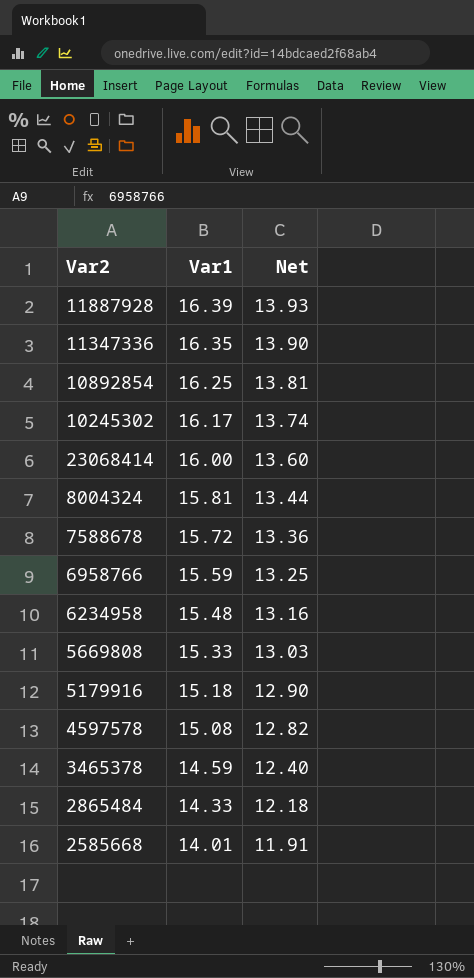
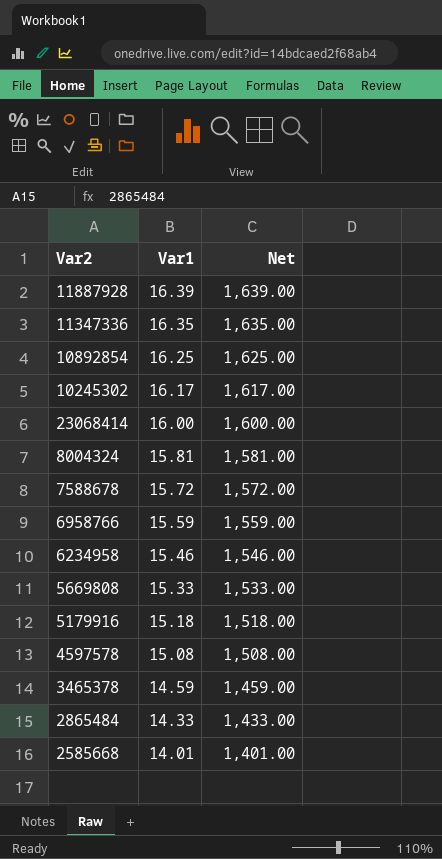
column Net | formula: [Var1] * 0.85 -> [Var1] * 100
6234958 | Var1: 15.48 -> 15.46

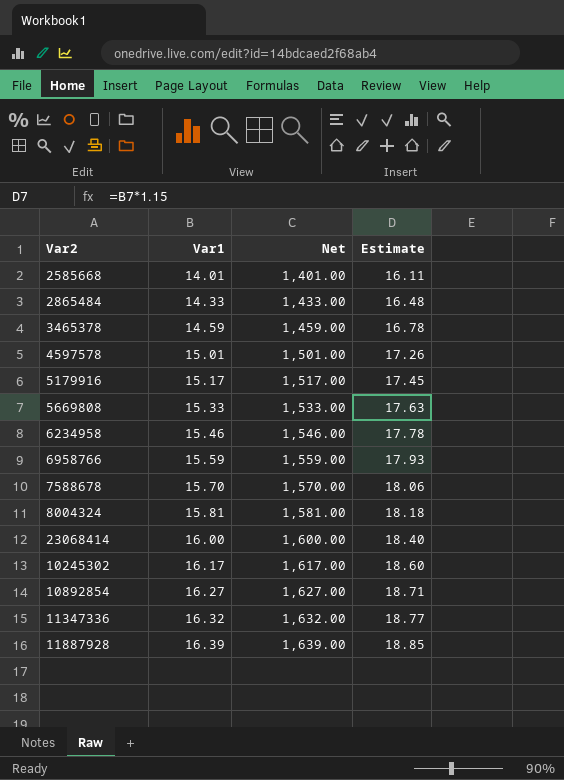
row order: Var1 descending -> Var1 ascending
column Estimate | formula: none -> [Var1] * 1.15
4597578 | Var1: 15.08 -> 15.01
4597578 | Net: 1,508.00 -> 1,501.00
5179916 | Var1: 15.18 -> 15.17
5179916 | Net: 1,518.00 -> 1,517.00
7588678 | Var1: 15.72 -> 15.70
7588678 | Net: 1,572.00 -> 1,570.00
10892854 | Var1: 16.25 -> 16.27
10892854 | Net: 1,625.00 -> 1,627.00
11347336 | Var1: 16.35 -> 16.32
11347336 | Net: 1,635.00 -> 1,632.00

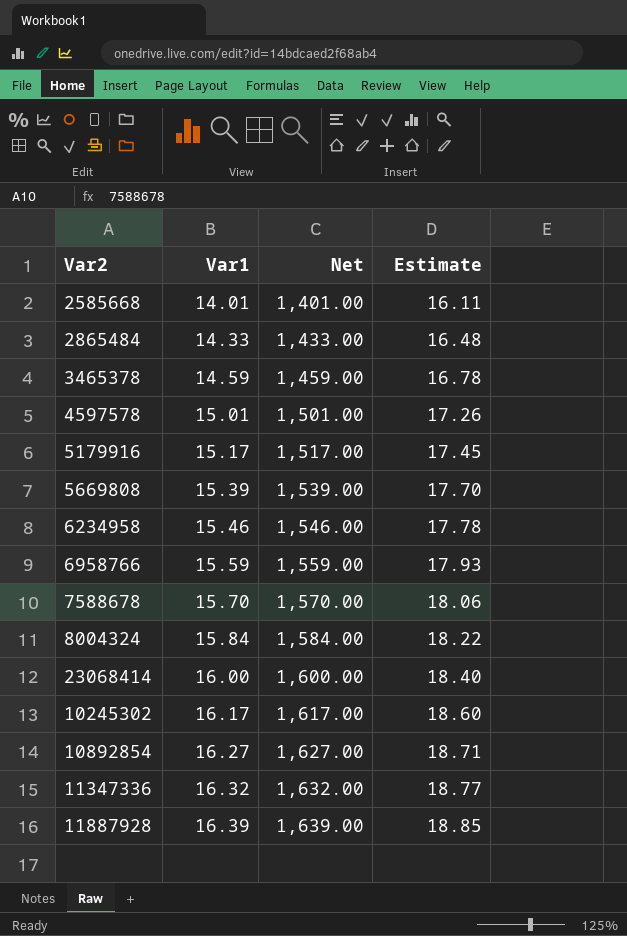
5669808 | Var1: 15.33 -> 15.39
5669808 | Net: 1,533.00 -> 1,539.00
5669808 | Estimate: 17.63 -> 17.70
8004324 | Var1: 15.81 -> 15.84
8004324 | Net: 1,581.00 -> 1,584.00
8004324 | Estimate: 18.18 -> 18.22

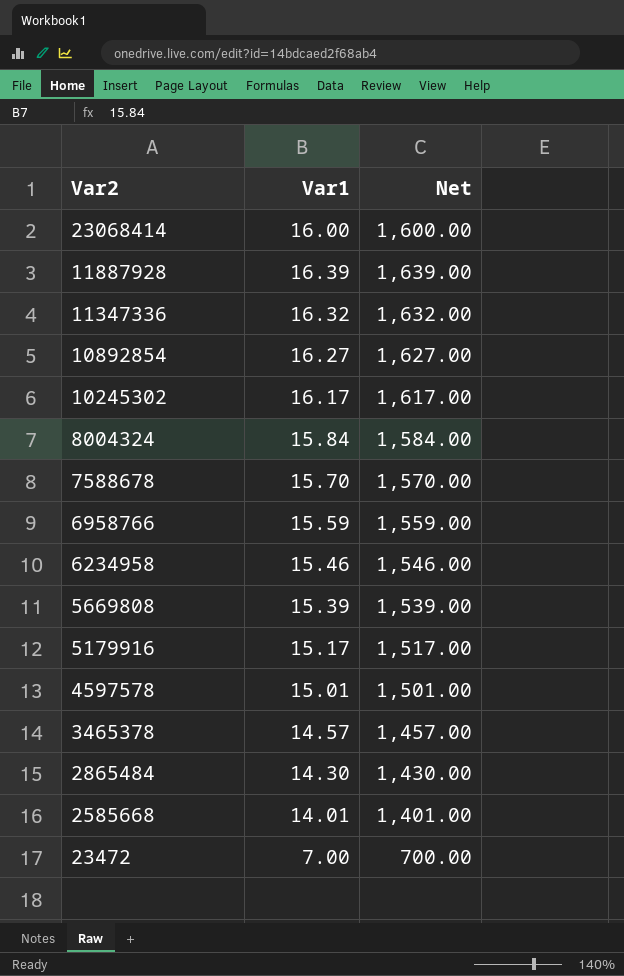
row order: Var1 ascending -> Var2 descending
column Estimate | formula: [Var1] * 1.15 -> none
3465378 | Var1: 14.59 -> 14.57
3465378 | Net: 1,459.00 -> 1,457.00
2865484 | Var1: 14.33 -> 14.30
2865484 | Net: 1,433.00 -> 1,430.00
row 23472: none -> 7.00 | 700.00

